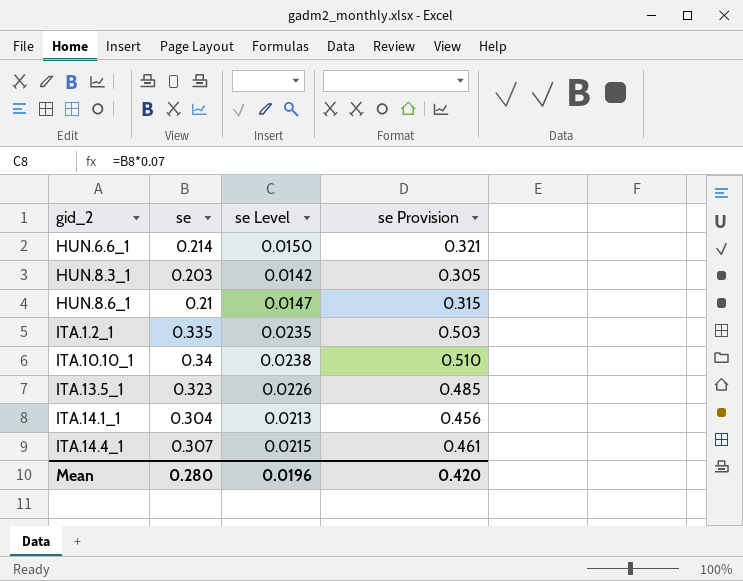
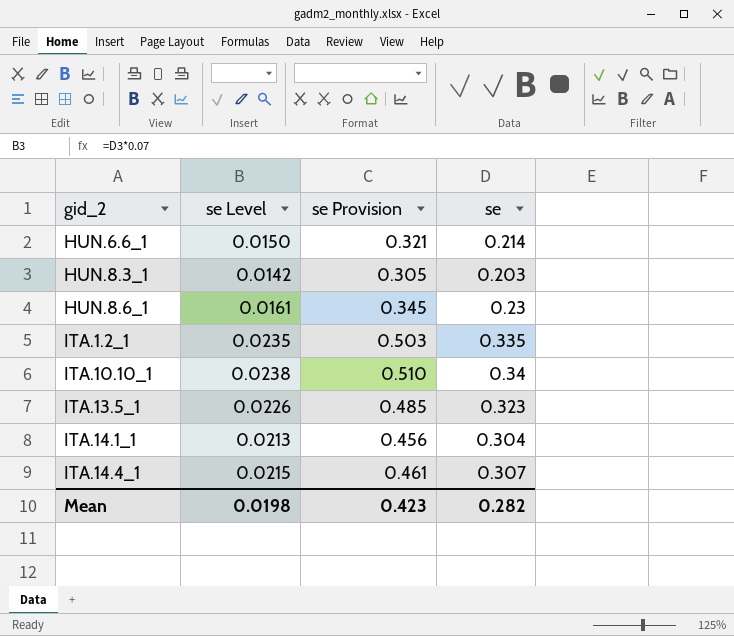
column se | position: 2 -> 4
HUN.8.6_1 | se Level: 0.0147 -> 0.0161
HUN.8.6_1 | se Provision: 0.315 -> 0.345
HUN.8.6_1 | se: 0.21 -> 0.23
Mean | se Level: 0.0196 -> 0.0198
Mean | se Provision: 0.420 -> 0.423
Mean | se: 0.280 -> 0.282

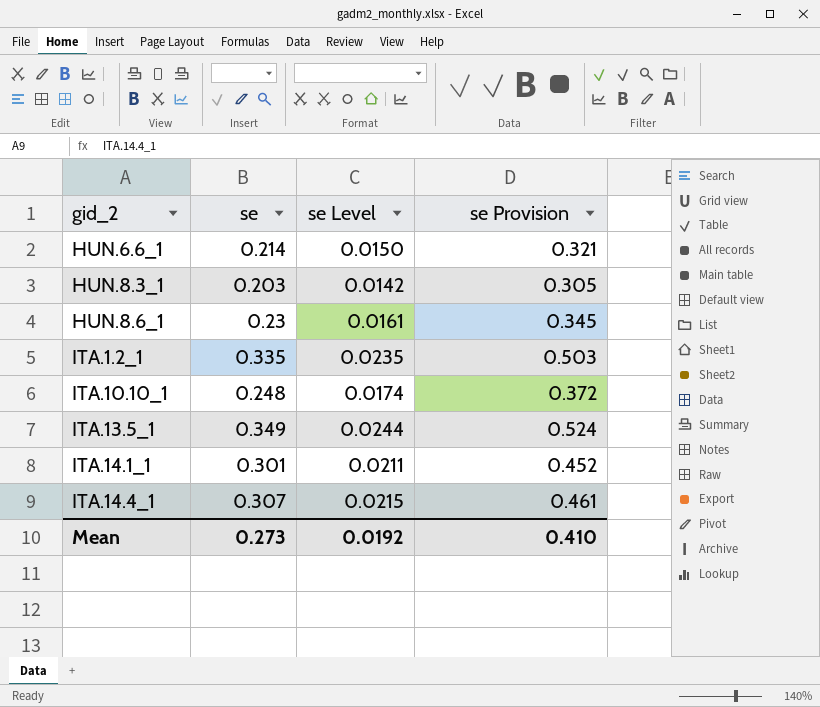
column se | position: 4 -> 2
ITA.10.10_1 | se: 0.34 -> 0.248
ITA.10.10_1 | se Level: 0.0238 -> 0.0174
ITA.10.10_1 | se Provision: 0.510 -> 0.372
ITA.13.5_1 | se: 0.323 -> 0.349
ITA.13.5_1 | se Level: 0.0226 -> 0.0244
ITA.13.5_1 | se Provision: 0.485 -> 0.524
ITA.14.1_1 | se: 0.304 -> 0.301
ITA.14.1_1 | se Level: 0.0213 -> 0.0211
ITA.14.1_1 | se Provision: 0.456 -> 0.452
Mean | se: 0.282 -> 0.273
Mean | se Level: 0.0198 -> 0.0192
Mean | se Provision: 0.423 -> 0.410

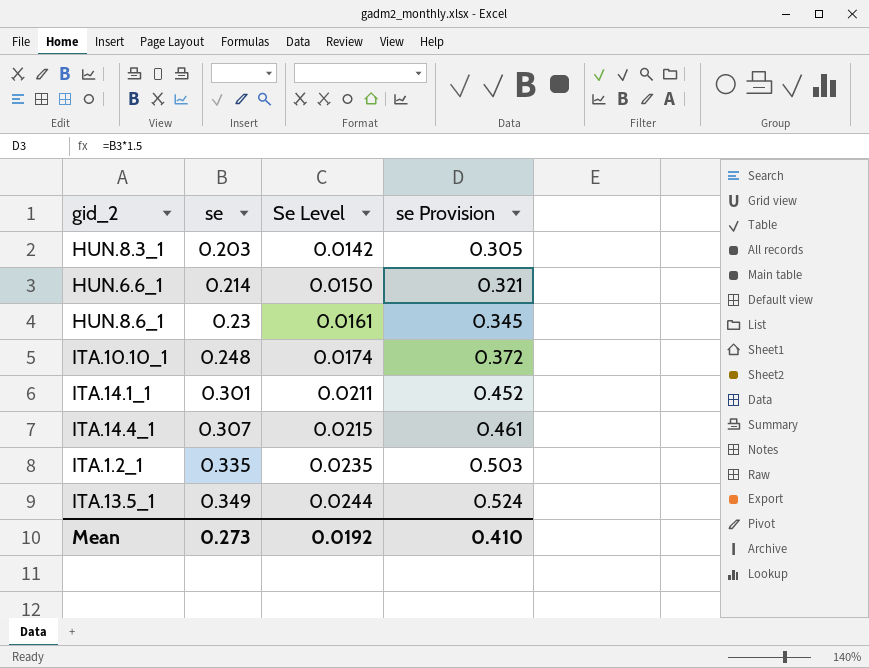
row order: gid_2 ascending -> se ascending
column name: se Level -> Se Level

